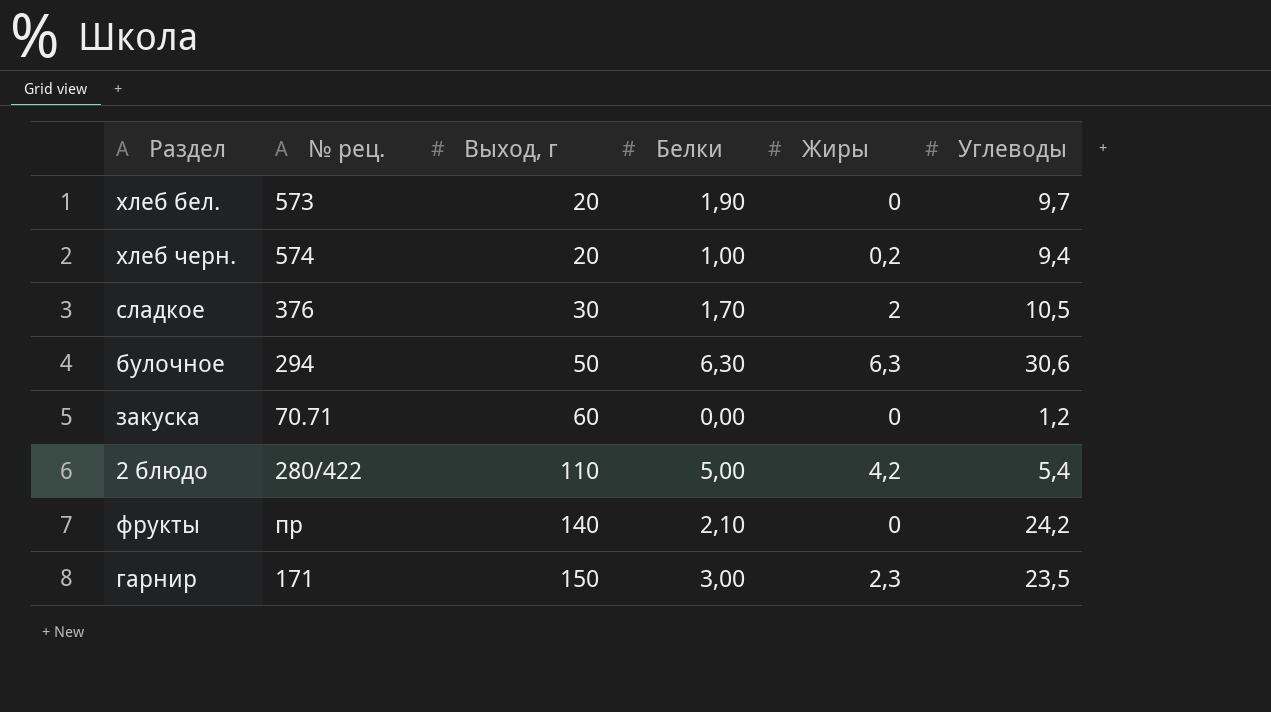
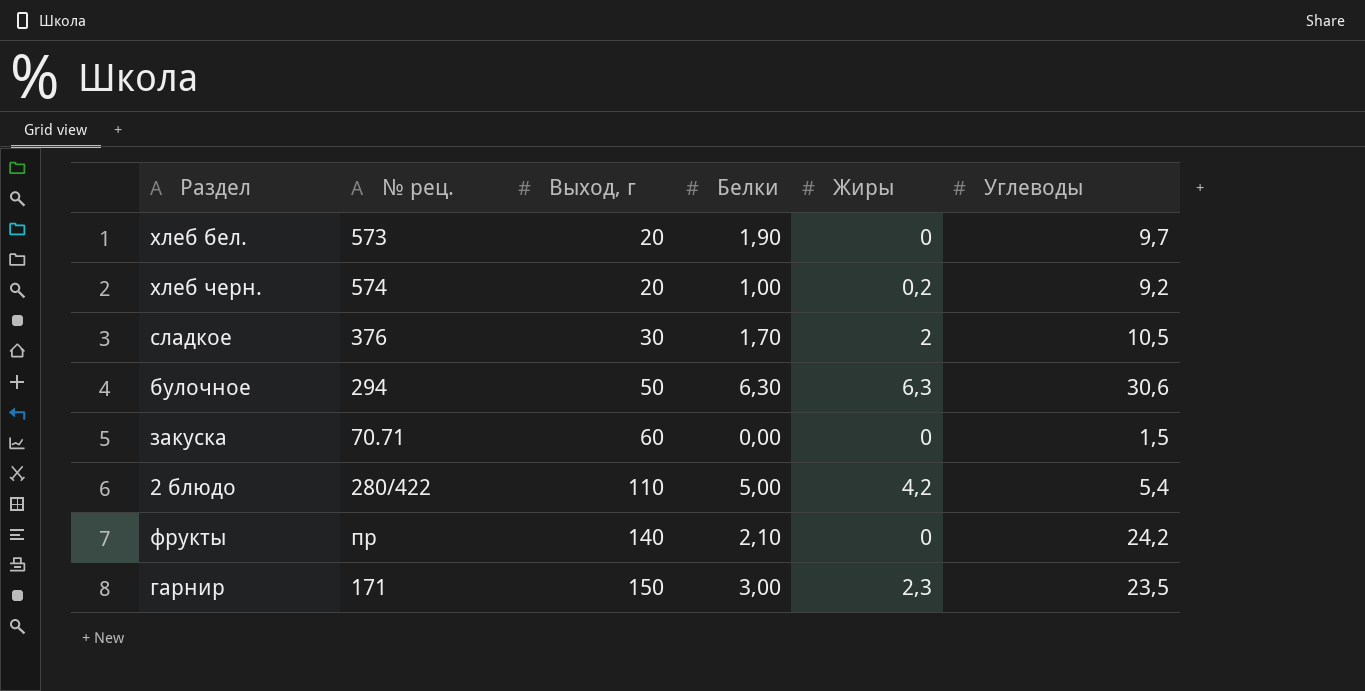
хлеб черн. | Углеводы: 9,4 -> 9,2
закуска | Углеводы: 1,2 -> 1,5

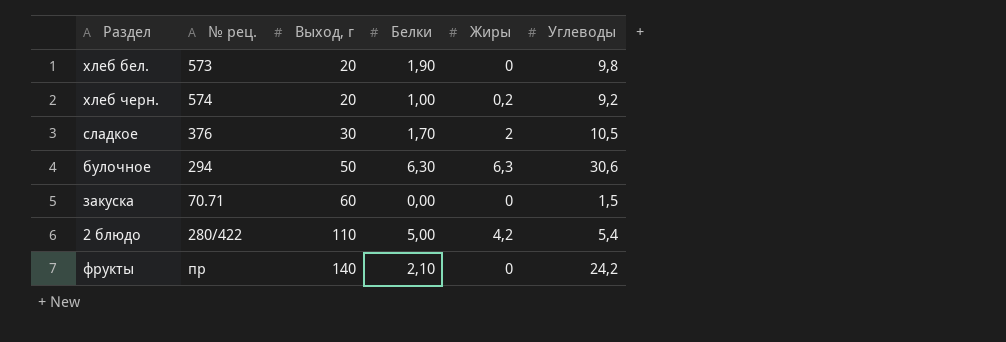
row гарнир: 171 | 150 | 3,00 | 2,3 | 23,5 -> none
хлеб бел. | Углеводы: 9,7 -> 9,8

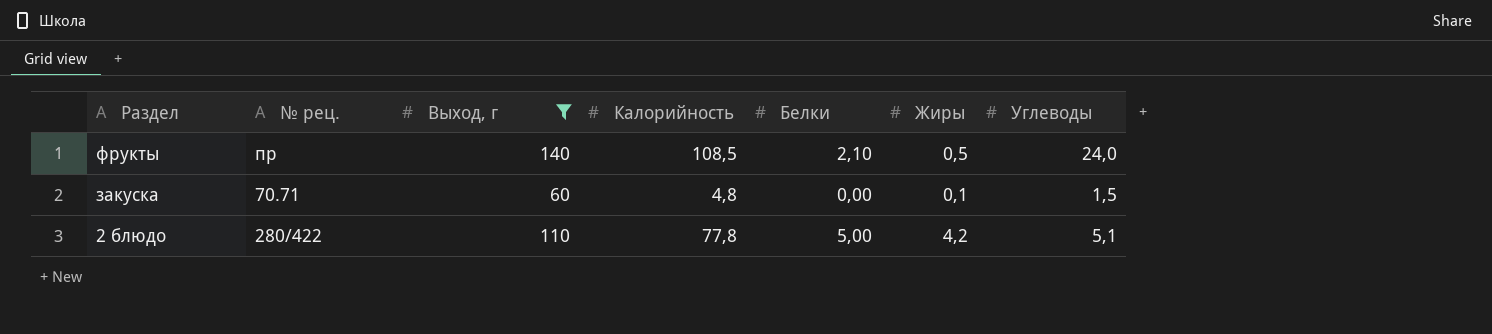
filter: none -> Выход, г >= 60
row order: Выход, г ascending -> Раздел descending
column Калорийность | position: none -> 4
фрукты | Жиры: 0 -> 0,5
фрукты | Углеводы: 24,2 -> 24,0
закуска | Жиры: 0 -> 0,1
2 блюдо | Углеводы: 5,4 -> 5,1

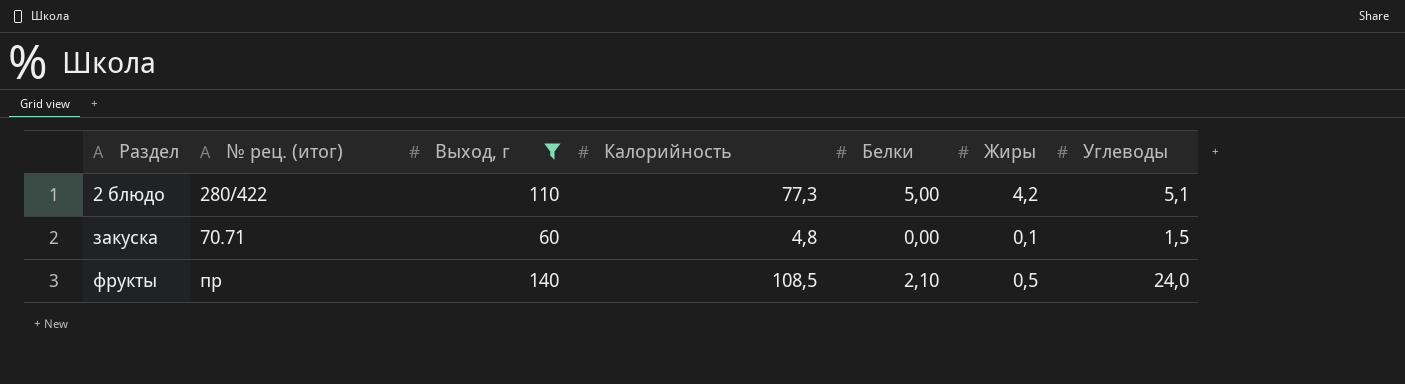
row order: Раздел descending -> Раздел ascending
column name: № рец. -> № рец. (итог)
2 блюдо | Калорийность: 77,8 -> 77,3

